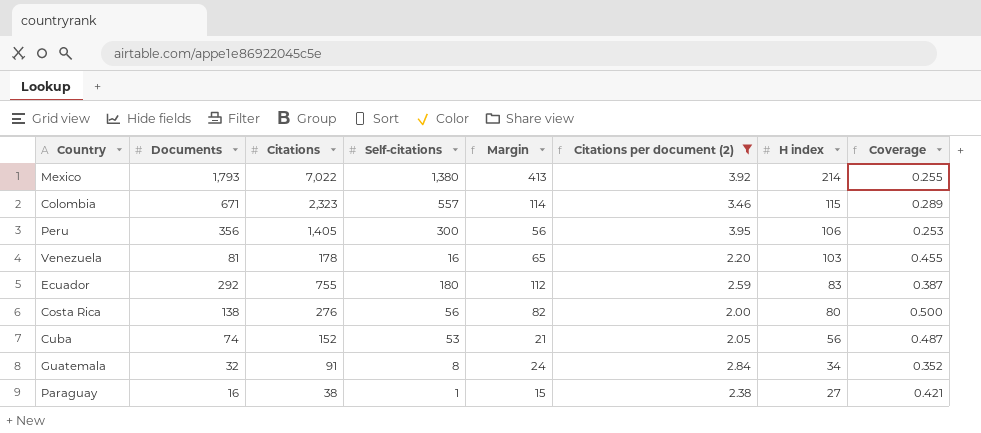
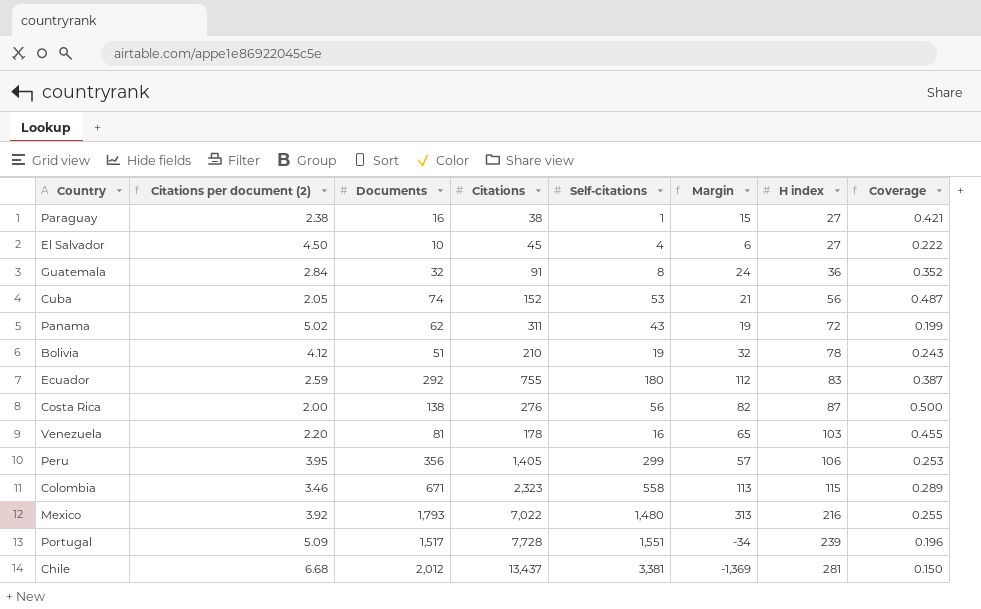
filter: Citations per document (2) <= 3.95 -> none
row order: H index descending -> H index ascending
column Citations per document (2) | position: 6 -> 2
Guatemala | H index: 34 -> 36
Costa Rica | H index: 80 -> 87
Peru | Self-citations: 300 -> 299
Peru | Margin: 56 -> 57
Colombia | Self-citations: 557 -> 558
Colombia | Margin: 114 -> 113
Mexico | Self-citations: 1,380 -> 1,480
Mexico | Margin: 413 -> 313
Mexico | H index: 214 -> 216

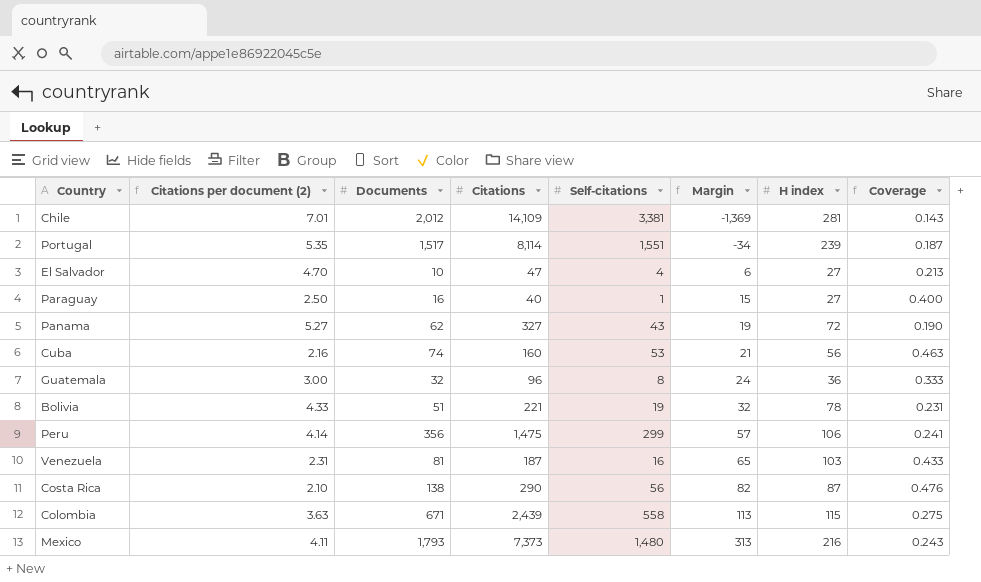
row order: H index ascending -> Margin ascending
row Ecuador: 2.59 | 292 | 755 | 180 | 112 | 83 | 0.387 -> none
Chile | Citations per document (2): 6.68 -> 7.01
Chile | Citations: 13,437 -> 14,109
Chile | Coverage: 0.150 -> 0.143
Portugal | Citations per document (2): 5.09 -> 5.35
Portugal | Citations: 7,728 -> 8,114
Portugal | Coverage: 0.196 -> 0.187
El Salvador | Citations per document (2): 4.50 -> 4.70
El Salvador | Citations: 45 -> 47
El Salvador | Coverage: 0.222 -> 0.213
Paraguay | Citations per document (2): 2.38 -> 2.50
Paraguay | Citations: 38 -> 40
Paraguay | Coverage: 0.421 -> 0.400
Panama | Citations per document (2): 5.02 -> 5.27
Panama | Citations: 311 -> 327
Panama | Coverage: 0.199 -> 0.190
Cuba | Citations per document (2): 2.05 -> 2.16
Cuba | Citations: 152 -> 160
Cuba | Coverage: 0.487 -> 0.463
Guatemala | Citations per document (2): 2.84 -> 3.00
Guatemala | Citations: 91 -> 96
Guatemala | Coverage: 0.352 -> 0.333
Bolivia | Citations per document (2): 4.12 -> 4.33
Bolivia | Citations: 210 -> 221
Bolivia | Coverage: 0.243 -> 0.231
Peru | Citations per document (2): 3.95 -> 4.14
Peru | Citations: 1,405 -> 1,475
Peru | Coverage: 0.253 -> 0.241
Venezuela | Citations per document (2): 2.20 -> 2.31
Venezuela | Citations: 178 -> 187
Venezuela | Coverage: 0.455 -> 0.433
Costa Rica | Citations per document (2): 2.00 -> 2.10
Costa Rica | Citations: 276 -> 290
Costa Rica | Coverage: 0.500 -> 0.476
Colombia | Citations per document (2): 3.46 -> 3.63
Colombia | Citations: 2,323 -> 2,439
Colombia | Coverage: 0.289 -> 0.275
Mexico | Citations per document (2): 3.92 -> 4.11
Mexico | Citations: 7,022 -> 7,373
Mexico | Coverage: 0.255 -> 0.243

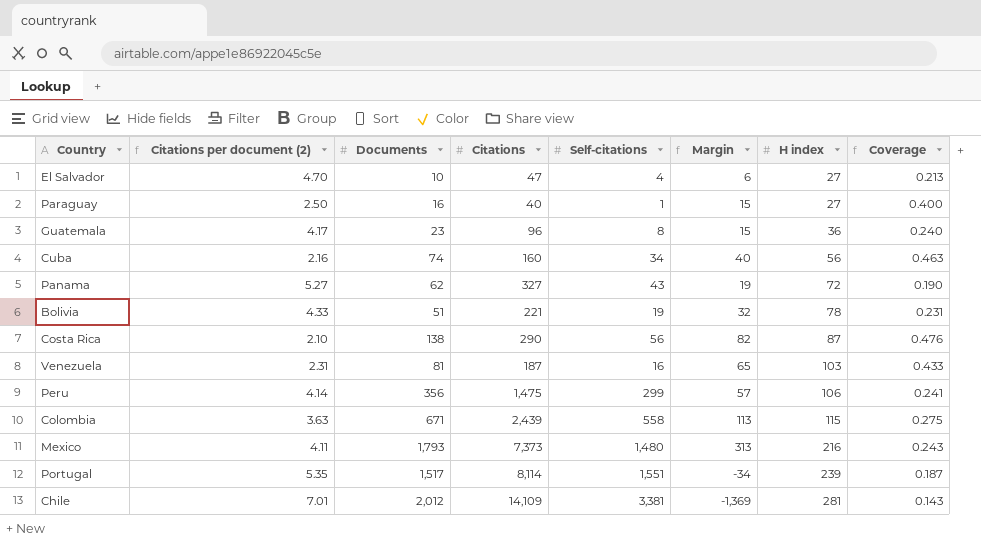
row order: Margin ascending -> H index ascending
Guatemala | Citations per document (2): 3.00 -> 4.17
Guatemala | Documents: 32 -> 23
Guatemala | Margin: 24 -> 15
Guatemala | Coverage: 0.333 -> 0.240
Cuba | Self-citations: 53 -> 34
Cuba | Margin: 21 -> 40

